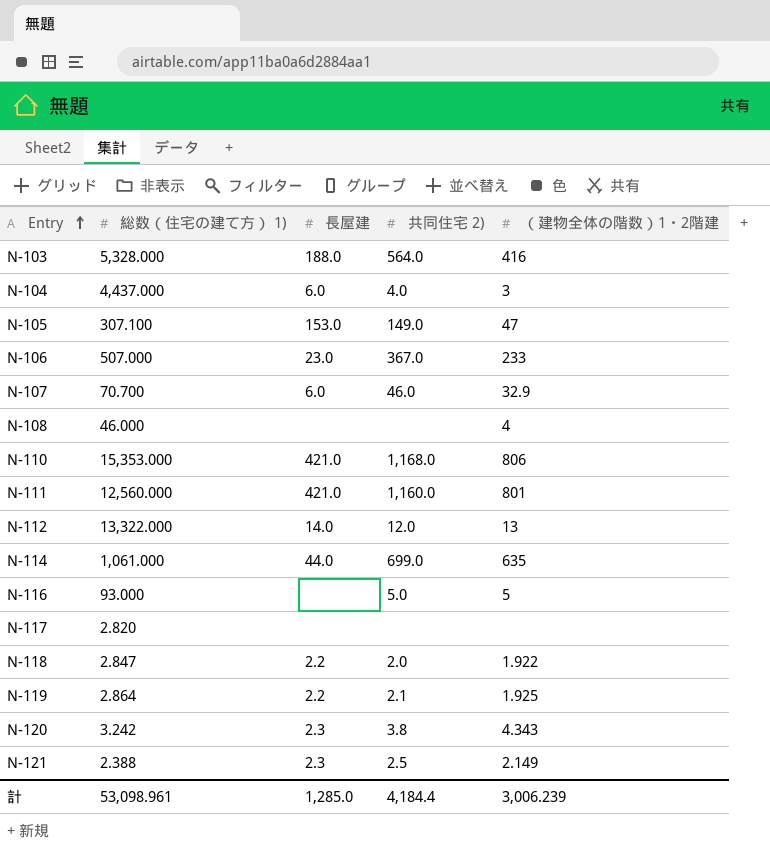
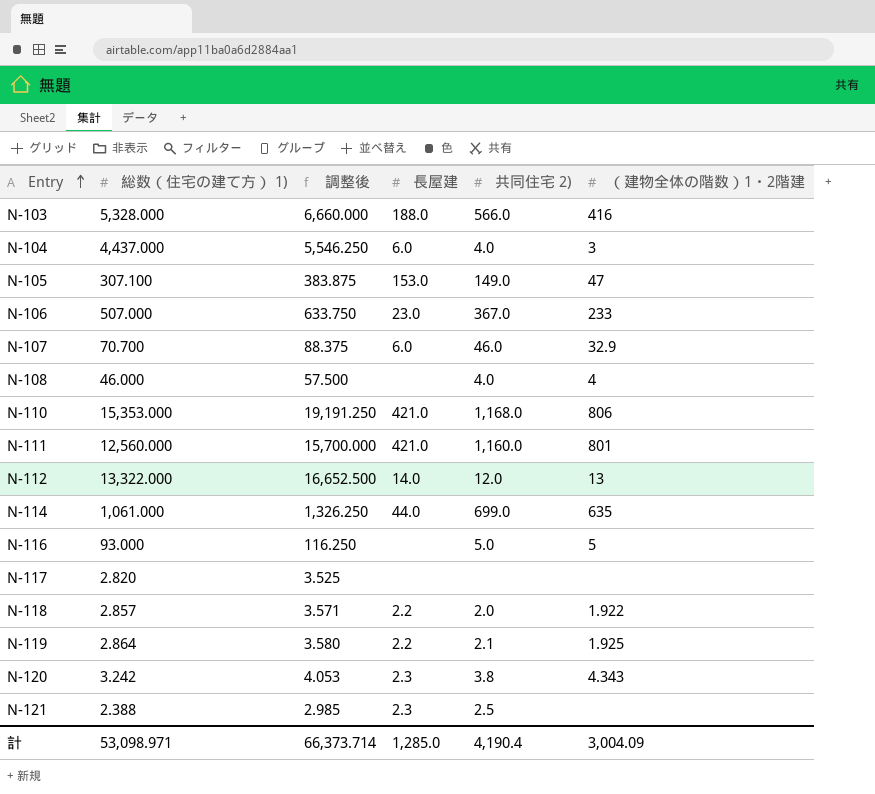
column 調整後 | formula: none -> [総数（住宅の建て方） 1)] * 1.25
N-103 | 共同住宅 2): 564.0 -> 566.0
N-108 | 共同住宅 2): none -> 4.0
N-118 | 総数（住宅の建て方） 1): 2.847 -> 2.857
N-121 | （建物全体の階数）1・2階建: 2.149 -> none
計 | 総数（住宅の建て方） 1): 53,098.961 -> 53,098.971
計 | 共同住宅 2): 4,184.4 -> 4,190.4
計 | （建物全体の階数）1・2階建: 3,006.239 -> 3,004.09

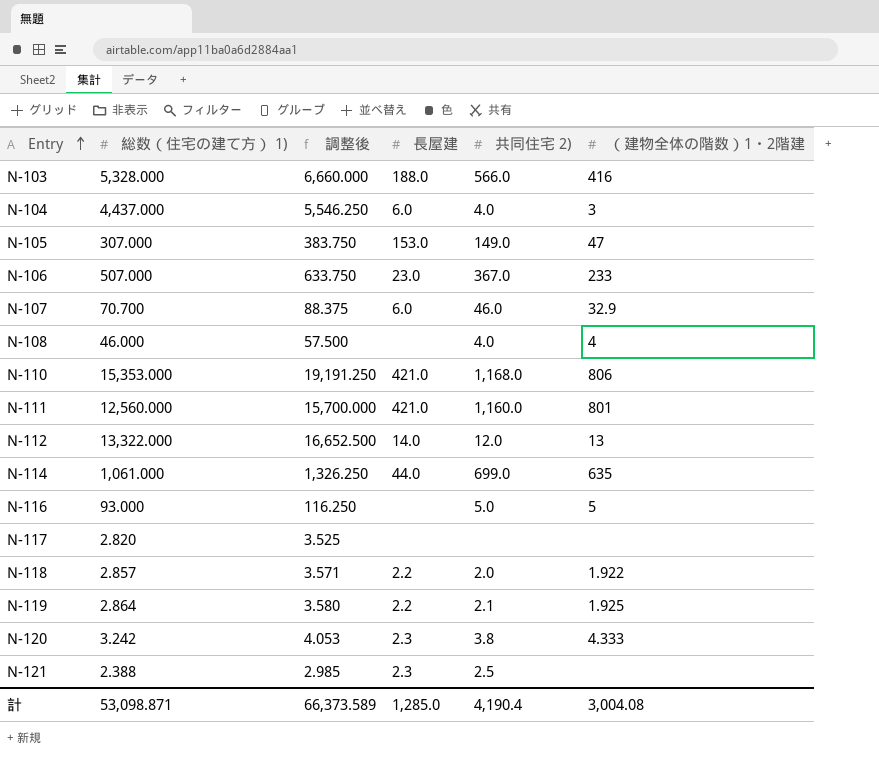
N-105 | 総数（住宅の建て方） 1): 307.100 -> 307.000
N-105 | 調整後: 383.875 -> 383.750
N-120 | （建物全体の階数）1・2階建: 4.343 -> 4.333
計 | 総数（住宅の建て方） 1): 53,098.971 -> 53,098.871
計 | 調整後: 66,373.714 -> 66,373.589
計 | （建物全体の階数）1・2階建: 3,004.09 -> 3,004.08

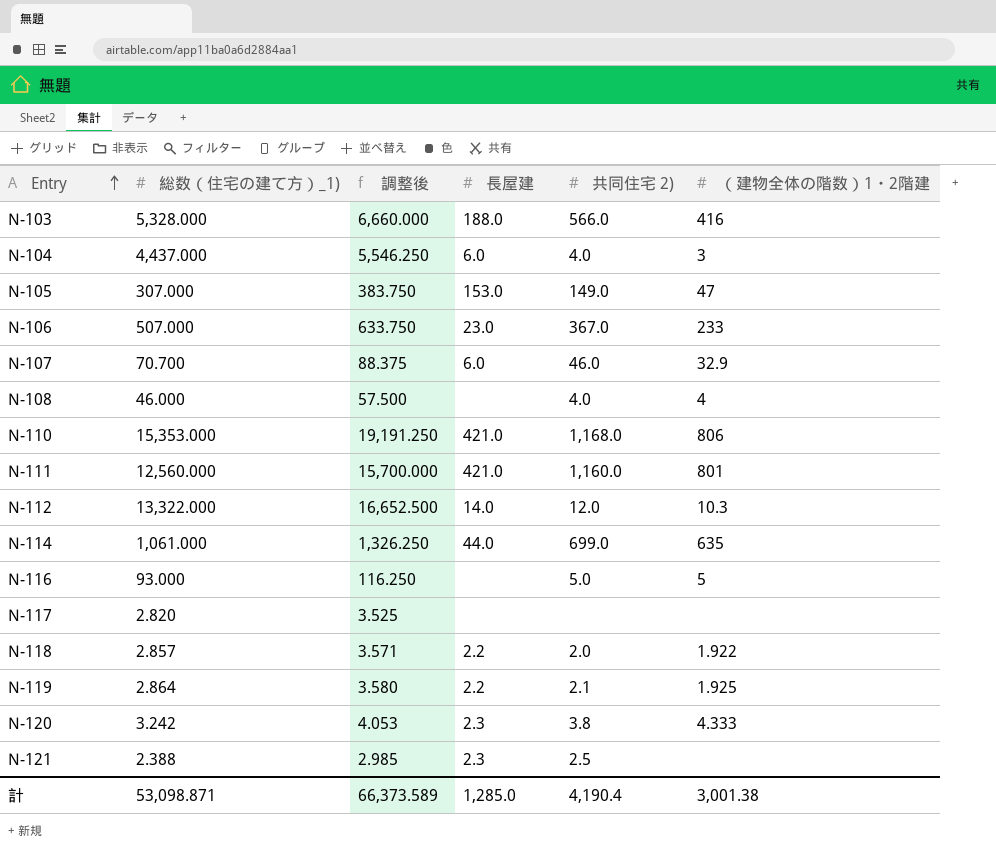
column name: 総数（住宅の建て方） 1) -> 総数（住宅の建て方）_1)
N-112 | （建物全体の階数）1・2階建: 13 -> 10.3
計 | （建物全体の階数）1・2階建: 3,004.08 -> 3,001.38

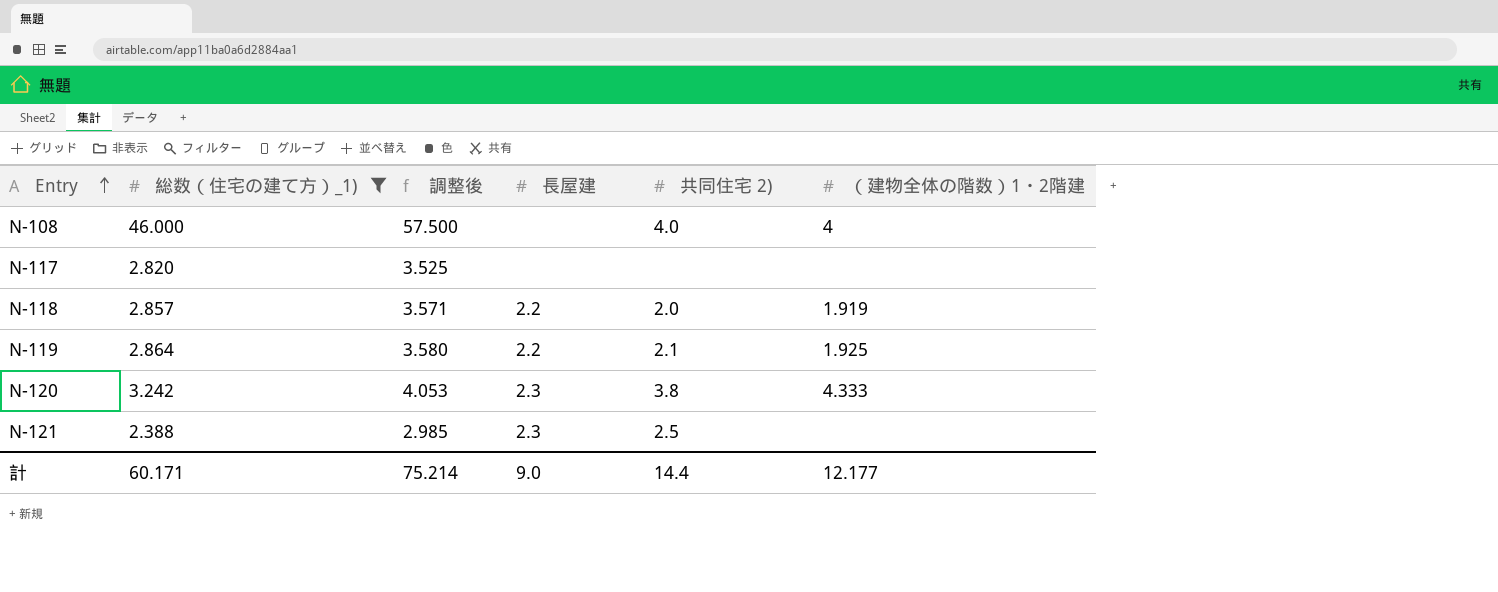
filter: none -> 総数（住宅の建て方）_1) <= 46.000
N-118 | （建物全体の階数）1・2階建: 1.922 -> 1.919
計 | 総数（住宅の建て方）_1): 53,098.871 -> 60.171
計 | 調整後: 66,373.589 -> 75.214
計 | 長屋建: 1,285.0 -> 9.0
計 | 共同住宅 2): 4,190.4 -> 14.4
計 | （建物全体の階数）1・2階建: 3,001.38 -> 12.177

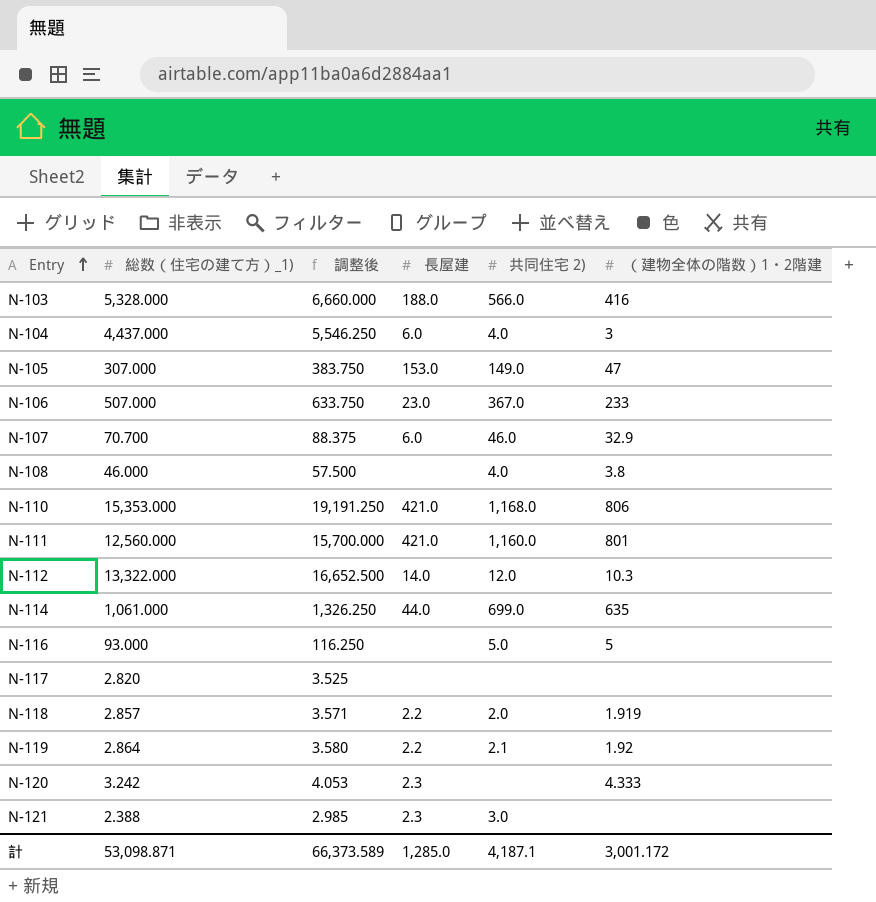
filter: 総数（住宅の建て方）_1) <= 46.000 -> none
N-108 | （建物全体の階数）1・2階建: 4 -> 3.8
N-119 | （建物全体の階数）1・2階建: 1.925 -> 1.92
N-120 | 共同住宅 2): 3.8 -> none
N-121 | 共同住宅 2): 2.5 -> 3.0
計 | 総数（住宅の建て方）_1): 60.171 -> 53,098.871
計 | 調整後: 75.214 -> 66,373.589
計 | 長屋建: 9.0 -> 1,285.0
計 | 共同住宅 2): 14.4 -> 4,187.1
計 | （建物全体の階数）1・2階建: 12.177 -> 3,001.172

